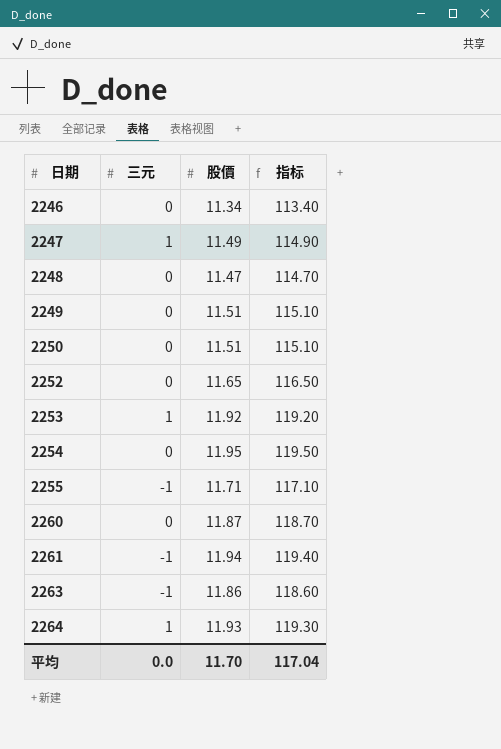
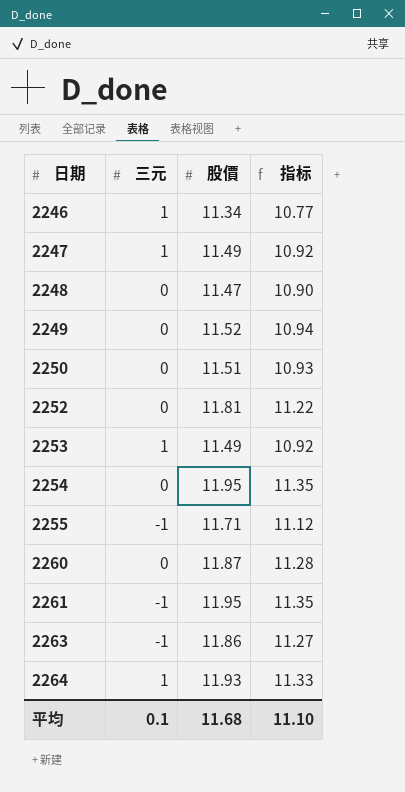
column 指标 | formula: [股價] * 10 -> [股價] * 0.95
2246 | 三元: 0 -> 1
2249 | 股價: 11.51 -> 11.52
2252 | 股價: 11.65 -> 11.81
2253 | 股價: 11.92 -> 11.49
2261 | 股價: 11.94 -> 11.95
平均 | 三元: 0.0 -> 0.1
平均 | 股價: 11.70 -> 11.68
平均 | 指标: 117.04 -> 11.10

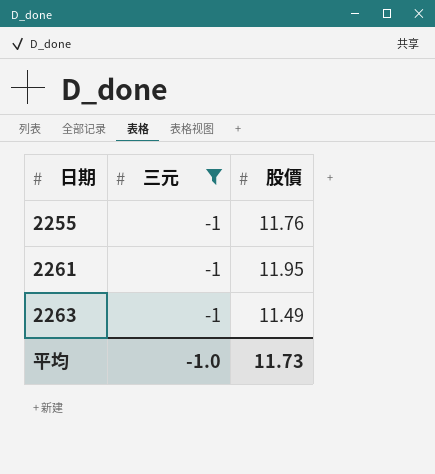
filter: none -> 三元 = -1
column 指标 | formula: [股價] * 0.95 -> none
2255 | 股價: 11.71 -> 11.76
2263 | 股價: 11.86 -> 11.49
平均 | 三元: 0.1 -> -1.0
平均 | 股價: 11.68 -> 11.73

